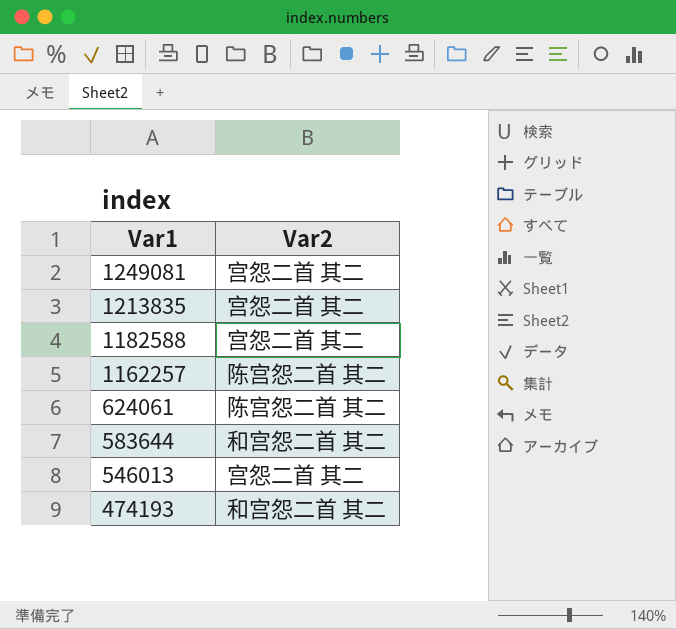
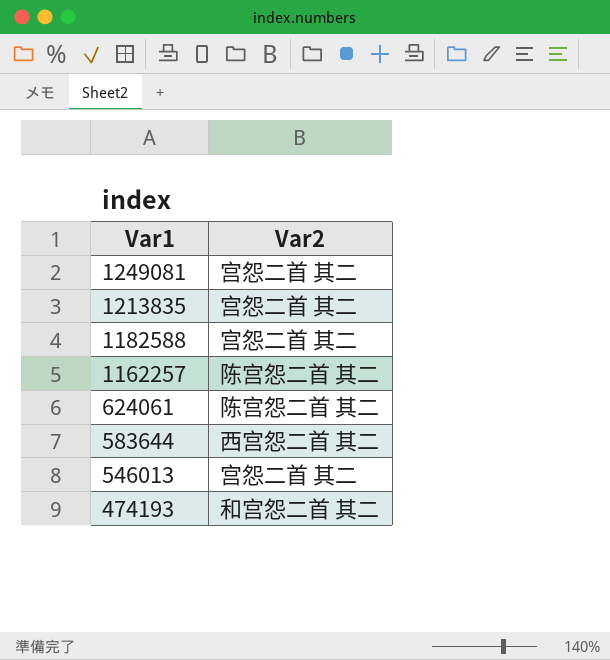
583644 | Var2: 和宫怨二首 其二 -> 西宫怨二首 其二

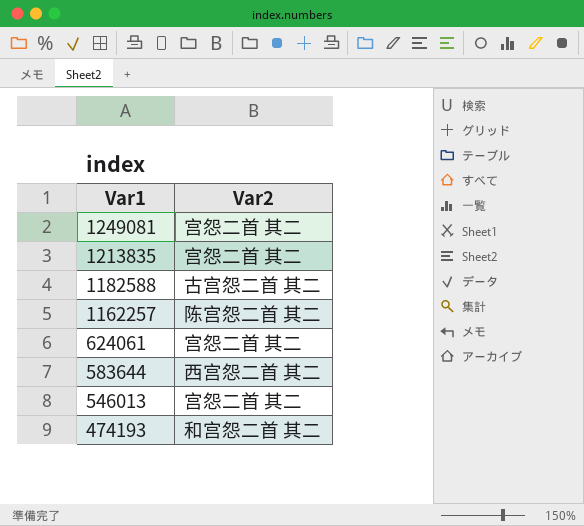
1182588 | Var2: 宫怨二首 其二 -> 古宫怨二首 其二
624061 | Var2: 陈宫怨二首 其二 -> 宫怨二首 其二

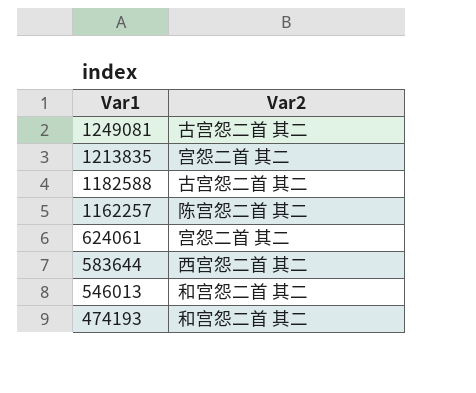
1249081 | Var2: 宫怨二首 其二 -> 古宫怨二首 其二
546013 | Var2: 宫怨二首 其二 -> 和宫怨二首 其二

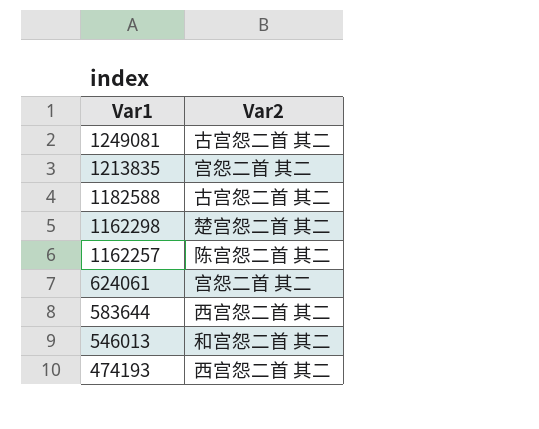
row 1162298: none -> 楚宫怨二首 其二
474193 | Var2: 和宫怨二首 其二 -> 西宫怨二首 其二

